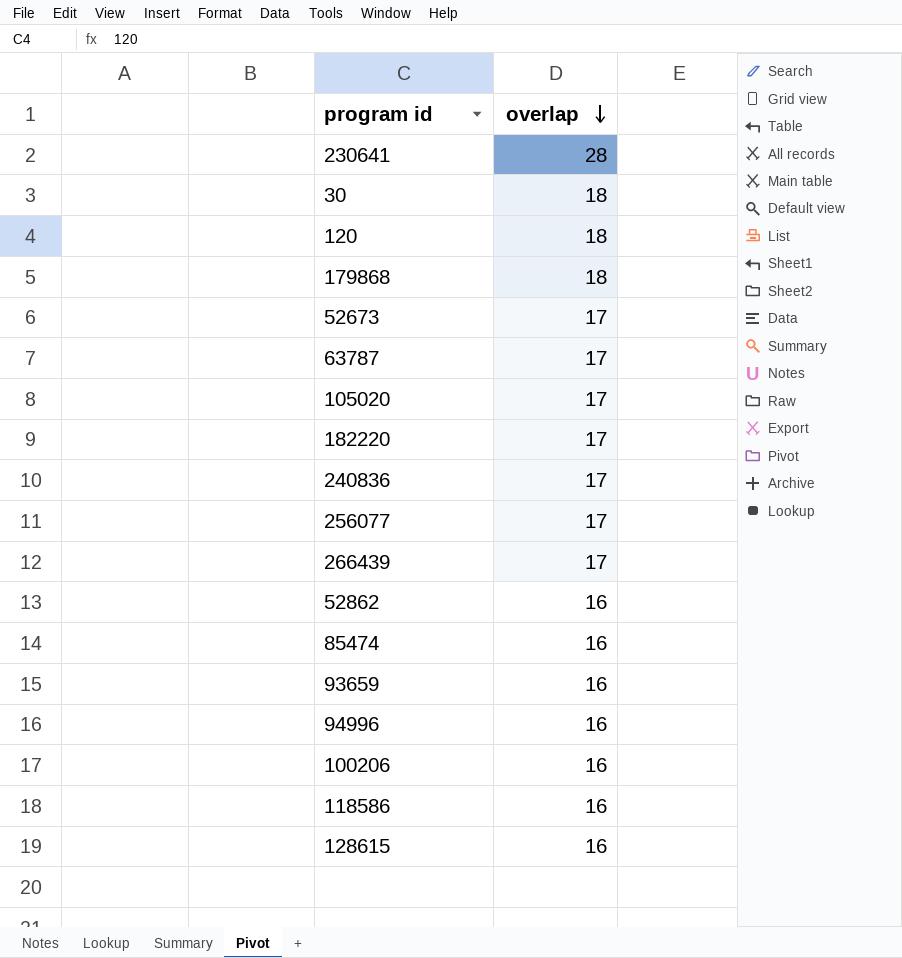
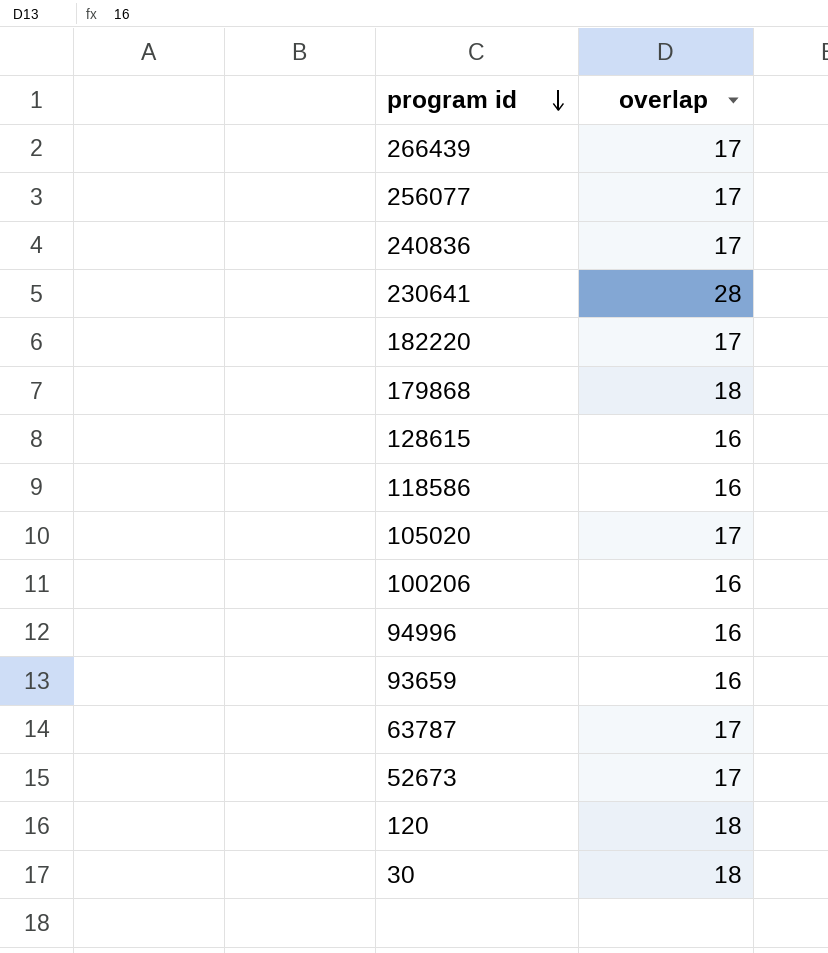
row order: overlap descending -> program id descending
row 52862: 16 -> none
row 85474: 16 -> none

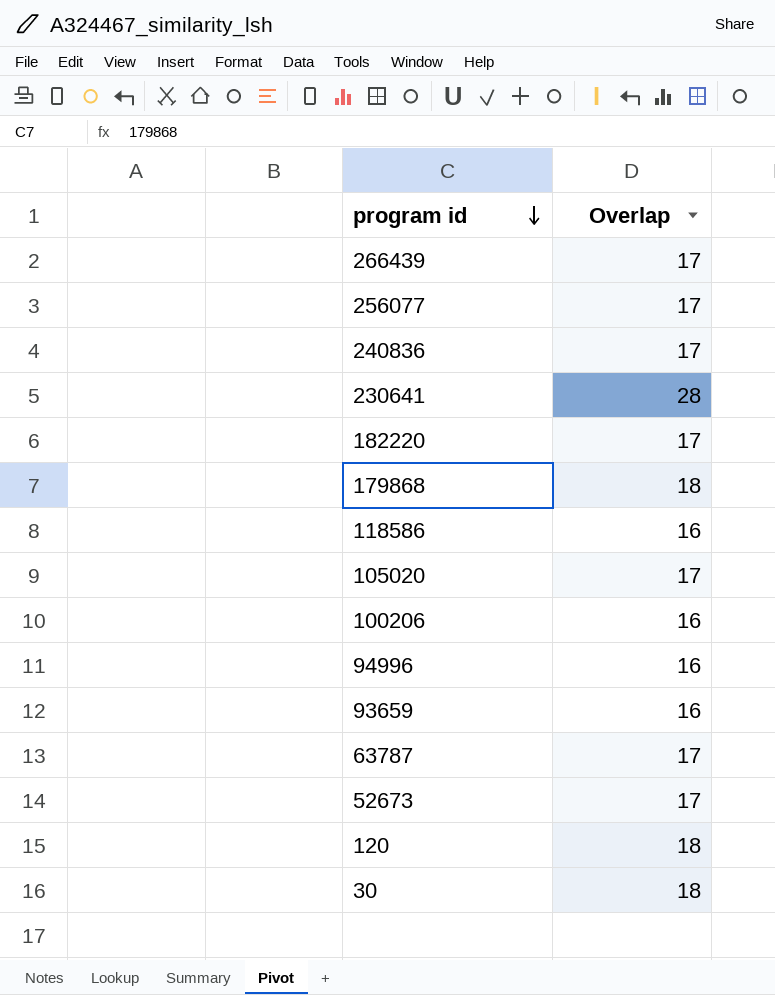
column name: overlap -> Overlap
row 128615: 16 -> none

